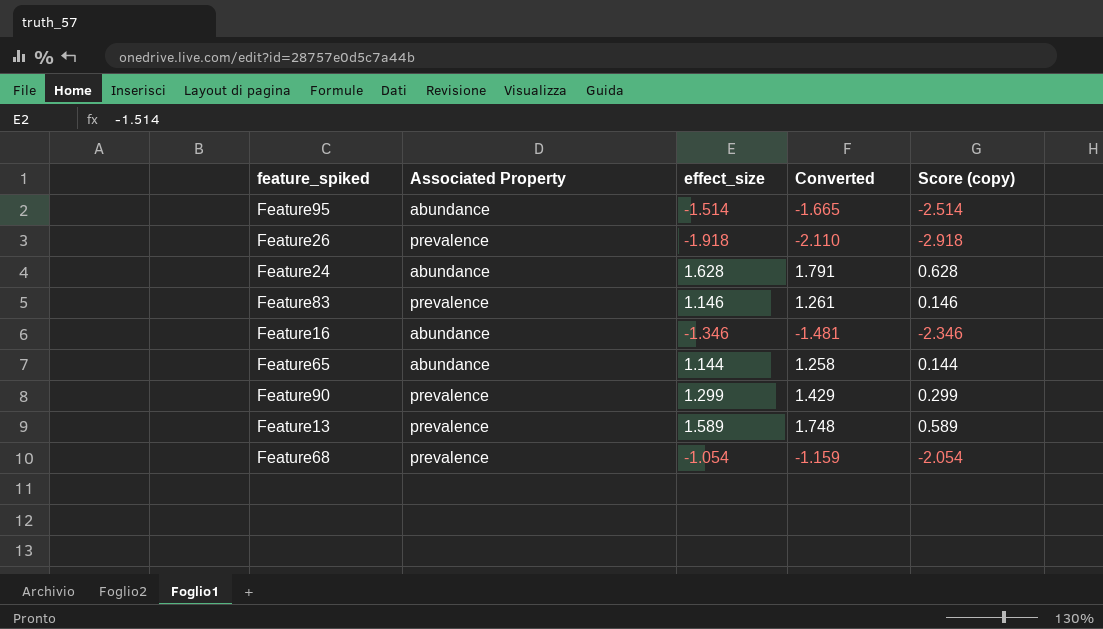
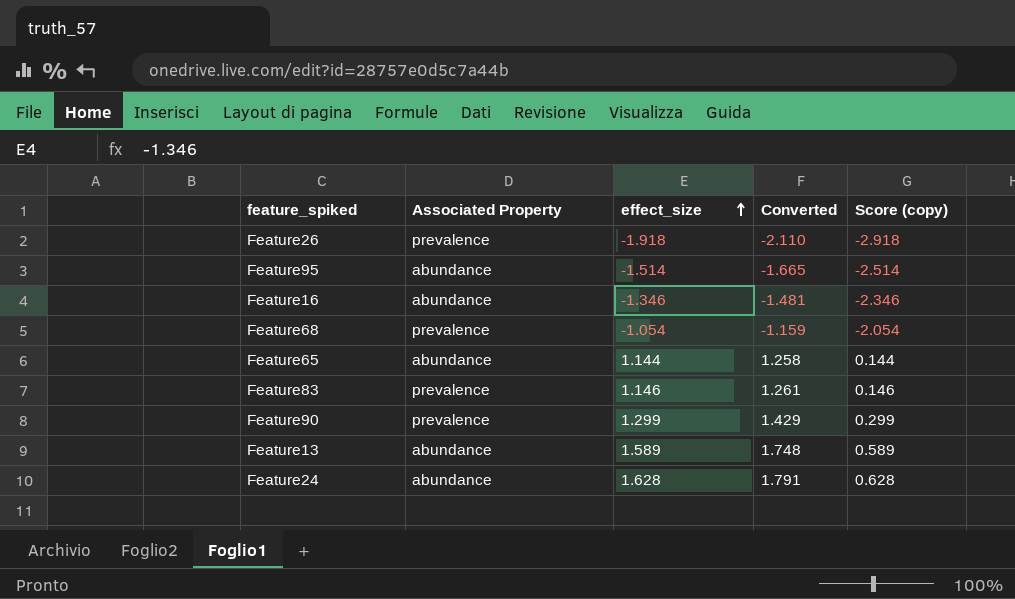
row order: none -> effect_size ascending
Feature13 | Associated Property: prevalence -> abundance

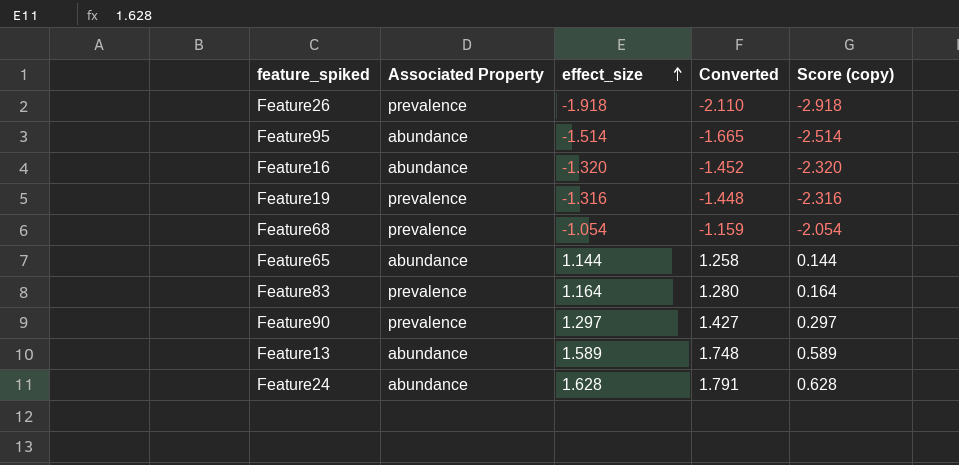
Feature16 | effect_size: -1.346 -> -1.320
Feature16 | Converted: -1.481 -> -1.452
Feature16 | Score (copy): -2.346 -> -2.320
row Feature19: none -> prevalence | -1.316 | -1.448 | -2.316
Feature83 | effect_size: 1.146 -> 1.164
Feature83 | Converted: 1.261 -> 1.280
Feature83 | Score (copy): 0.146 -> 0.164
Feature90 | effect_size: 1.299 -> 1.297
Feature90 | Converted: 1.429 -> 1.427
Feature90 | Score (copy): 0.299 -> 0.297

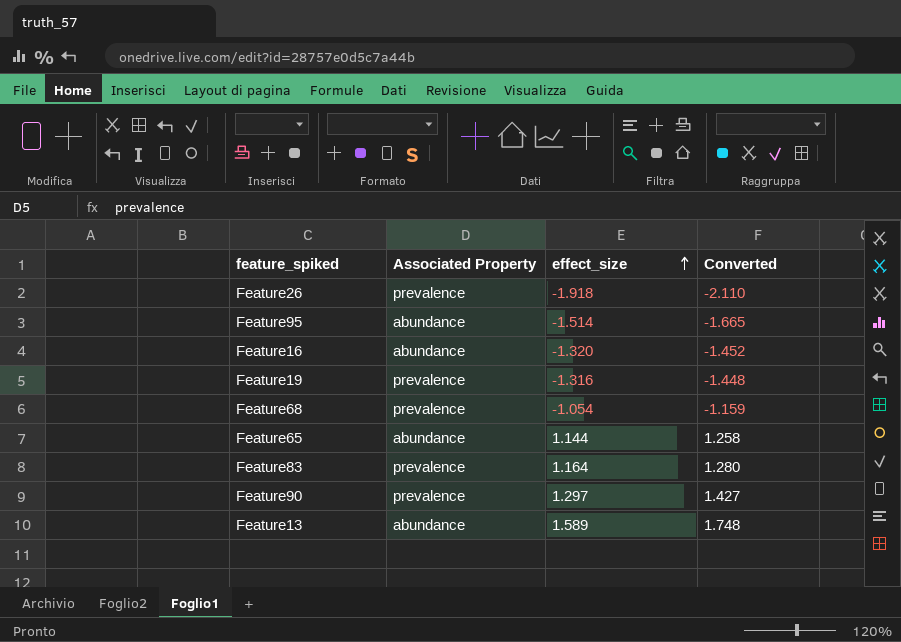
column Score (copy) | formula: [effect_size] - 1 -> none
row Feature24: abundance | 1.628 | 1.791 | 0.628 -> none

